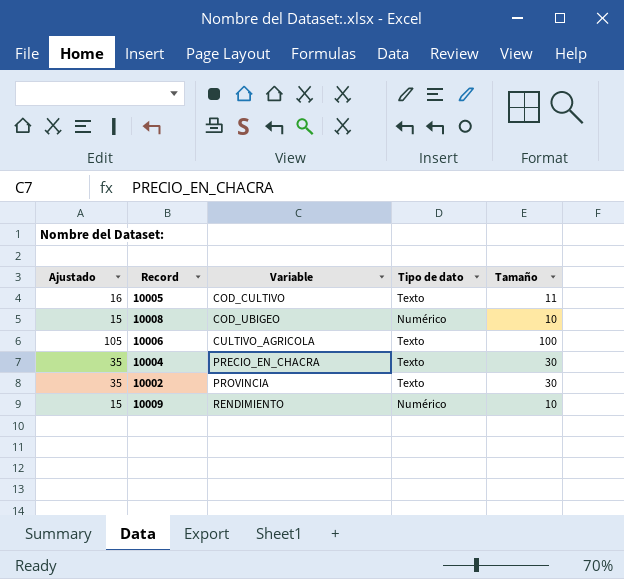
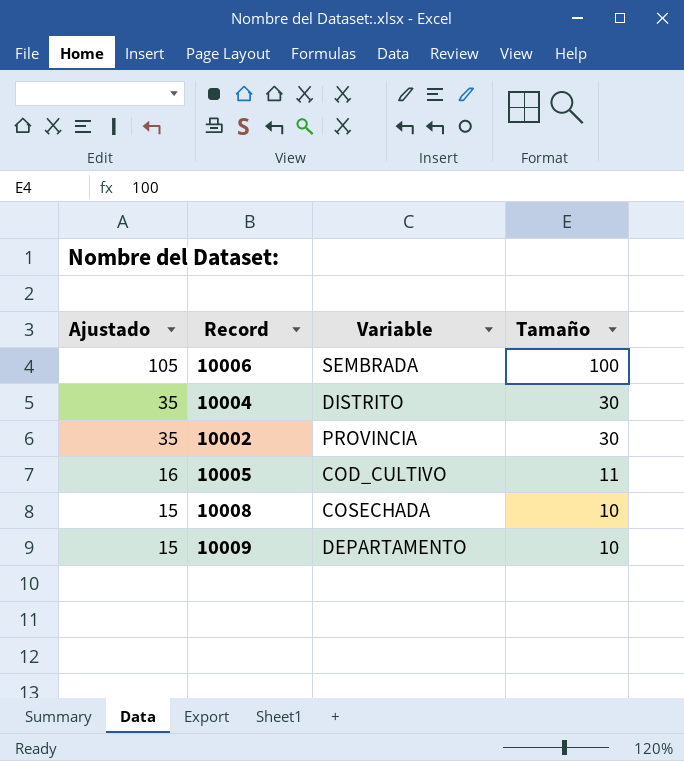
row order: Variable ascending -> Ajustado descending
column Tipo de dato | position: 4 -> none
10006 | Variable: CULTIVO_AGRICOLA -> SEMBRADA
10004 | Variable: PRECIO_EN_CHACRA -> DISTRITO
10008 | Variable: COD_UBIGEO -> COSECHADA
10009 | Variable: RENDIMIENTO -> DEPARTAMENTO

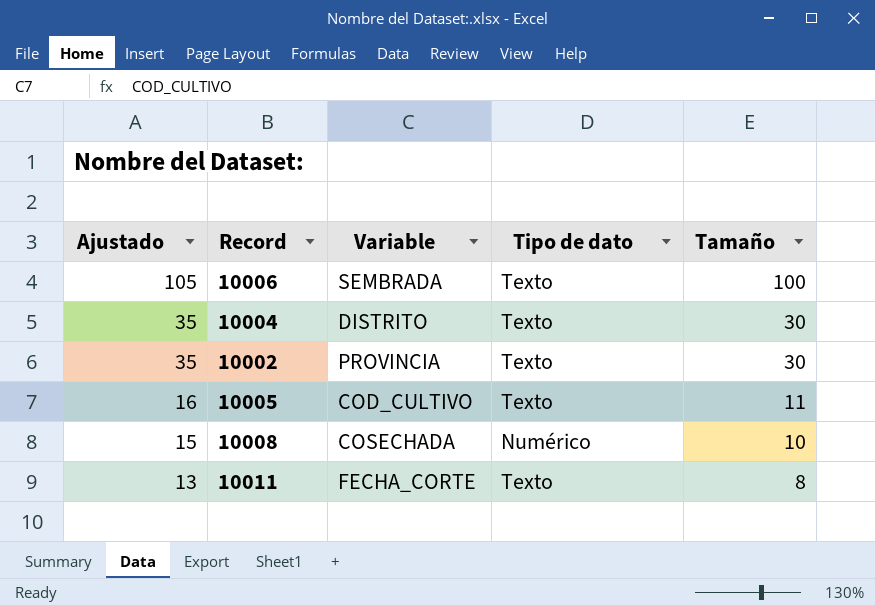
column Tipo de dato | position: none -> 4
row 10009: 15 | DEPARTAMENTO | 10 -> none
row 10011: none -> 13 | FECHA_CORTE | Texto | 8

